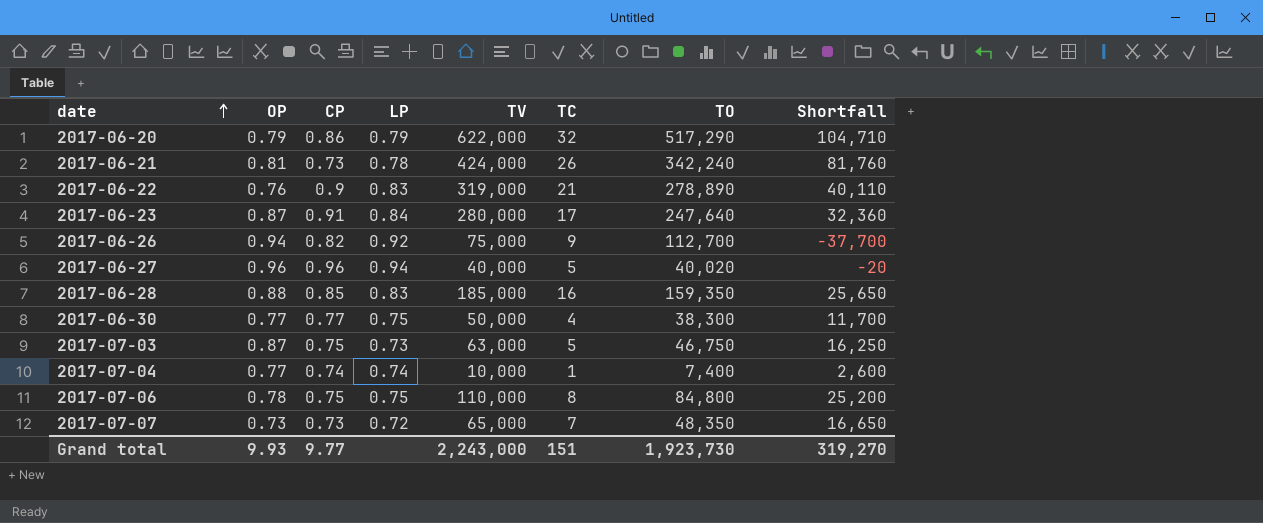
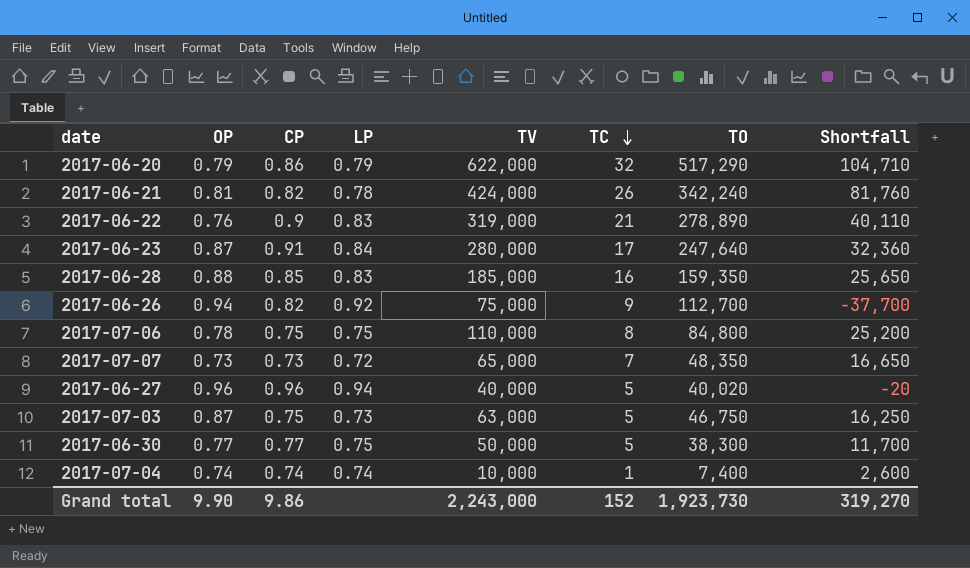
row order: date ascending -> TC descending
2017-06-21 | CP: 0.73 -> 0.82
2017-06-30 | TC: 4 -> 5
2017-07-04 | OP: 0.77 -> 0.74
Grand total | OP: 9.93 -> 9.90
Grand total | CP: 9.77 -> 9.86
Grand total | TC: 151 -> 152

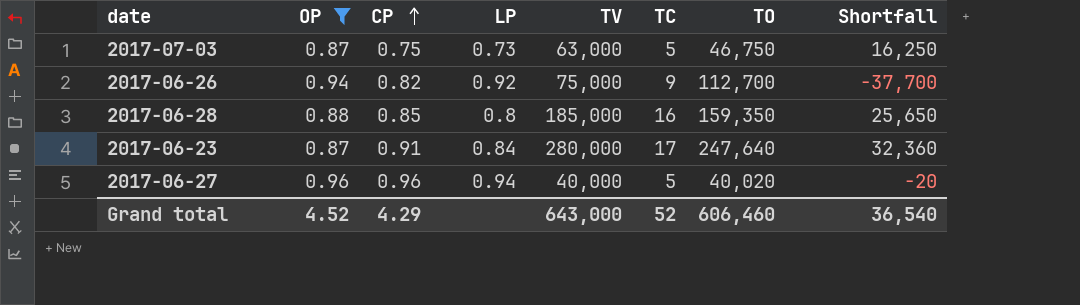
filter: none -> OP >= 0.87
row order: TC descending -> CP ascending
2017-06-28 | LP: 0.83 -> 0.8
Grand total | OP: 9.90 -> 4.52
Grand total | CP: 9.86 -> 4.29
Grand total | TV: 2,243,000 -> 643,000
Grand total | TC: 152 -> 52
Grand total | TO: 1,923,730 -> 606,460
Grand total | Shortfall: 319,270 -> 36,540

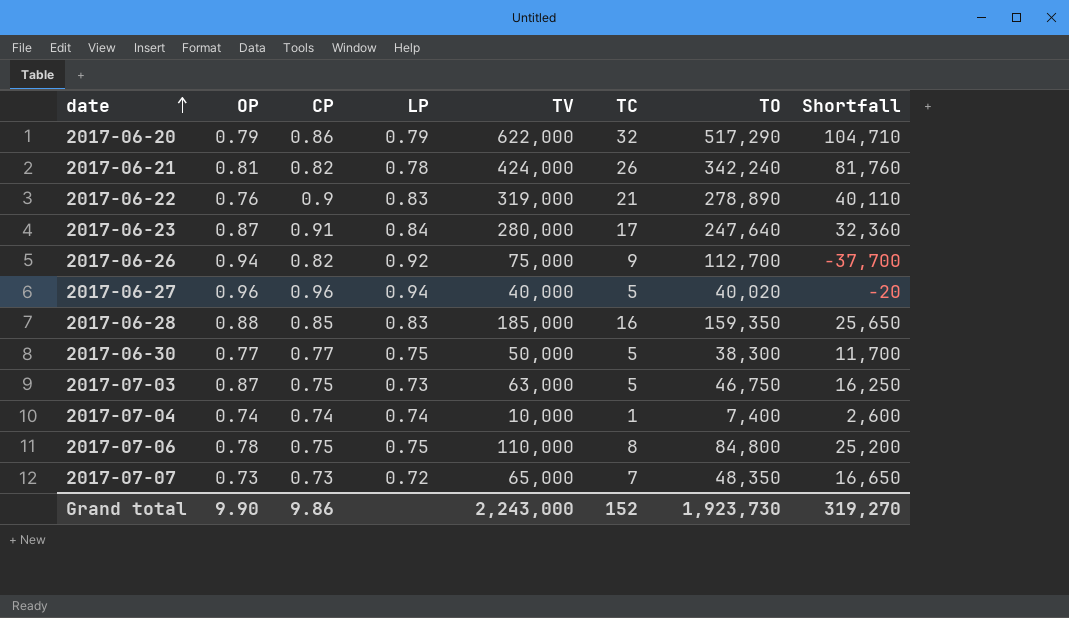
filter: OP >= 0.87 -> none
row order: CP ascending -> date ascending
2017-06-28 | LP: 0.8 -> 0.83
Grand total | OP: 4.52 -> 9.90
Grand total | CP: 4.29 -> 9.86
Grand total | TV: 643,000 -> 2,243,000
Grand total | TC: 52 -> 152
Grand total | TO: 606,460 -> 1,923,730
Grand total | Shortfall: 36,540 -> 319,270

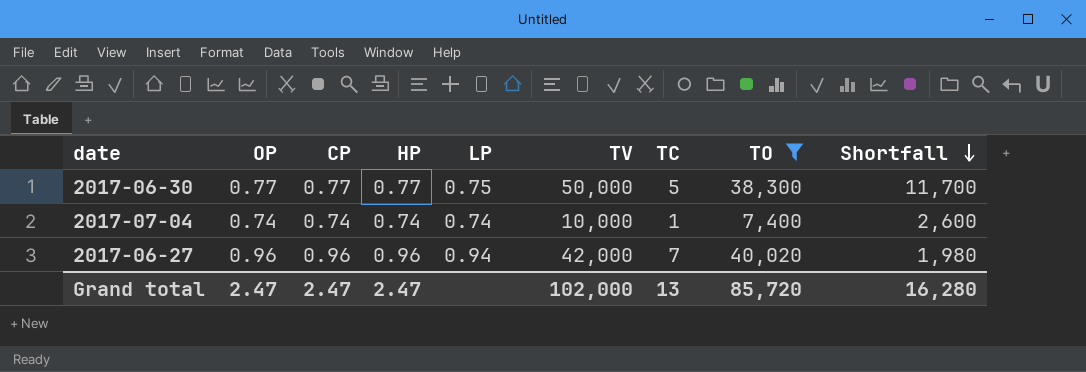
filter: none -> TO <= 40,020
row order: date ascending -> Shortfall descending
column HP | position: none -> 4
2017-06-27 | TV: 40,000 -> 42,000
2017-06-27 | TC: 5 -> 7
2017-06-27 | Shortfall: -20 -> 1,980
Grand total | OP: 9.90 -> 2.47
Grand total | CP: 9.86 -> 2.47
Grand total | TV: 2,243,000 -> 102,000
Grand total | TC: 152 -> 13
Grand total | TO: 1,923,730 -> 85,720
Grand total | Shortfall: 319,270 -> 16,280

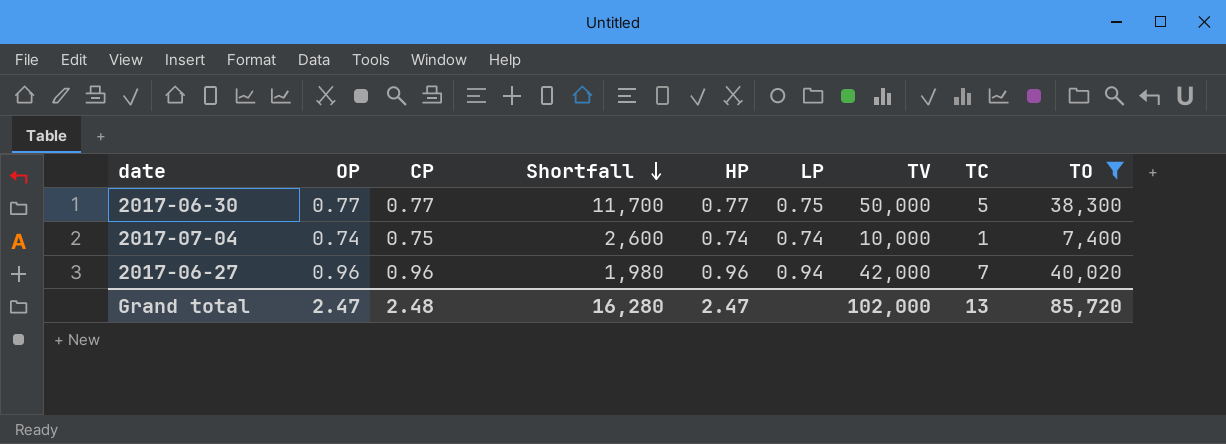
column Shortfall | position: 9 -> 4
2017-07-04 | CP: 0.74 -> 0.75
Grand total | CP: 2.47 -> 2.48

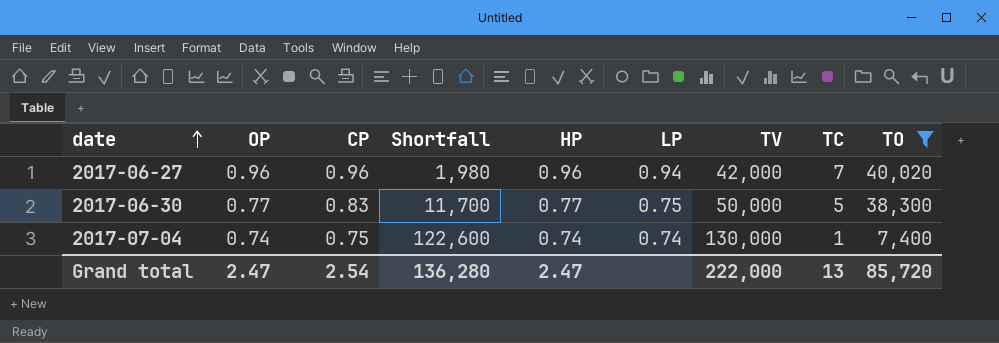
row order: Shortfall descending -> date ascending
2017-06-30 | CP: 0.77 -> 0.83
2017-07-04 | Shortfall: 2,600 -> 122,600
2017-07-04 | TV: 10,000 -> 130,000
Grand total | CP: 2.48 -> 2.54
Grand total | Shortfall: 16,280 -> 136,280
Grand total | TV: 102,000 -> 222,000

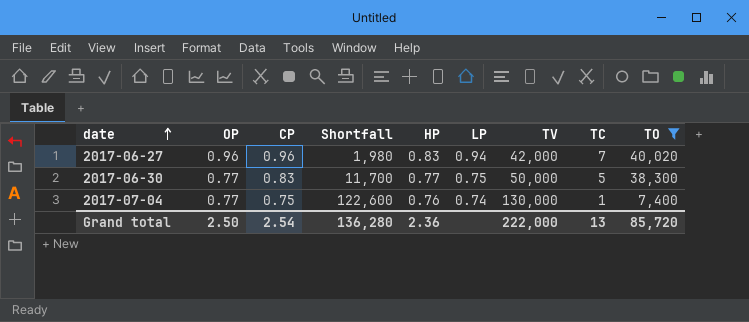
2017-06-27 | HP: 0.96 -> 0.83
2017-07-04 | OP: 0.74 -> 0.77
2017-07-04 | HP: 0.74 -> 0.76
Grand total | OP: 2.47 -> 2.50
Grand total | HP: 2.47 -> 2.36

